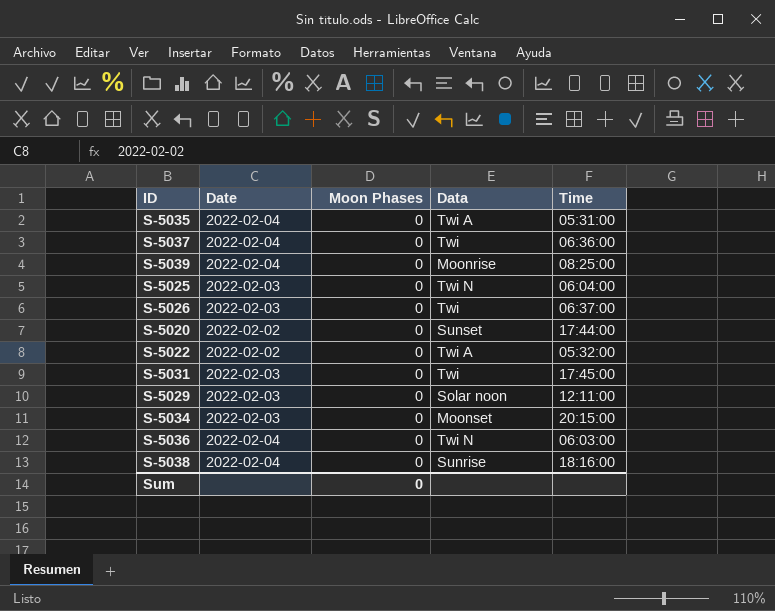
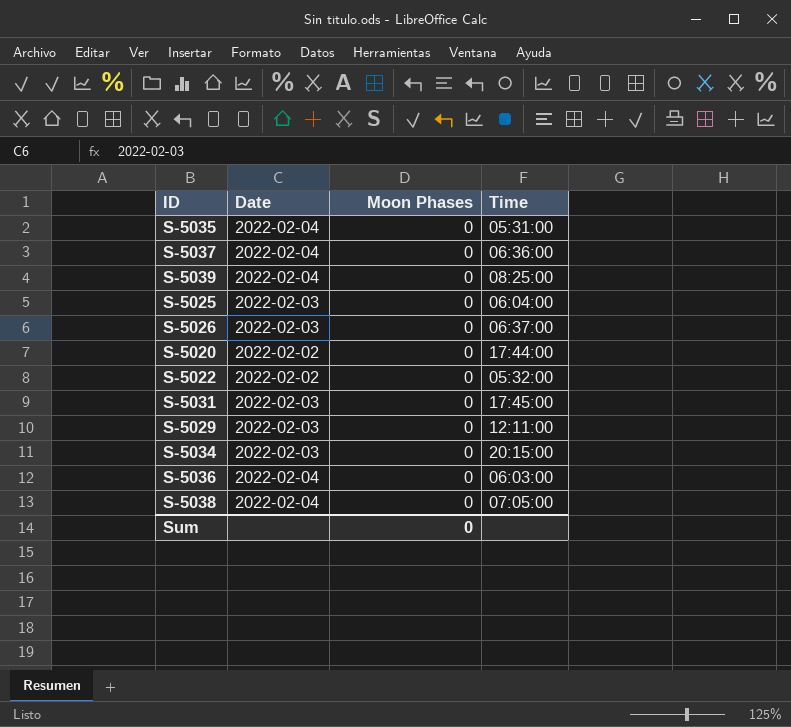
column Data | position: 4 -> none
S-5038 | Time: 18:16:00 -> 07:05:00

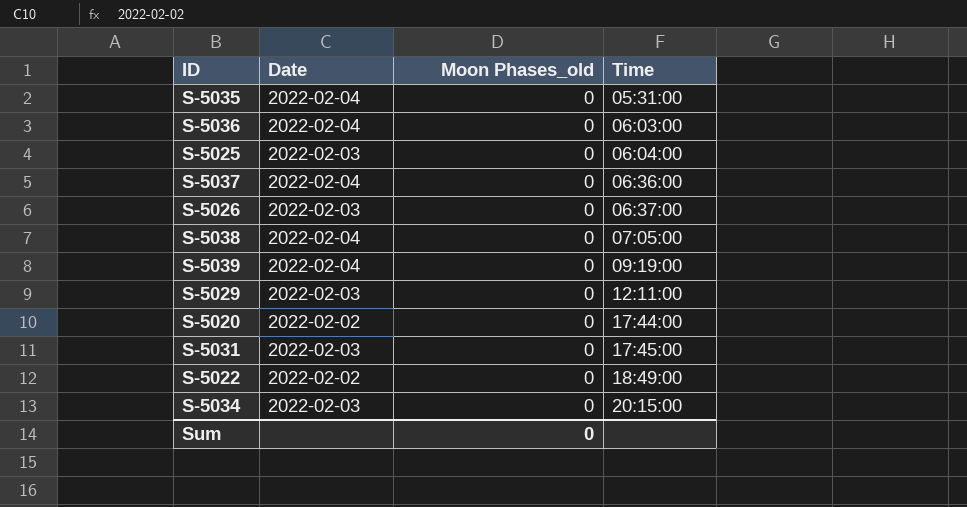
row order: none -> Time ascending
column name: Moon Phases -> Moon Phases_old
S-5039 | Time: 08:25:00 -> 09:19:00
S-5022 | Time: 05:32:00 -> 18:49:00

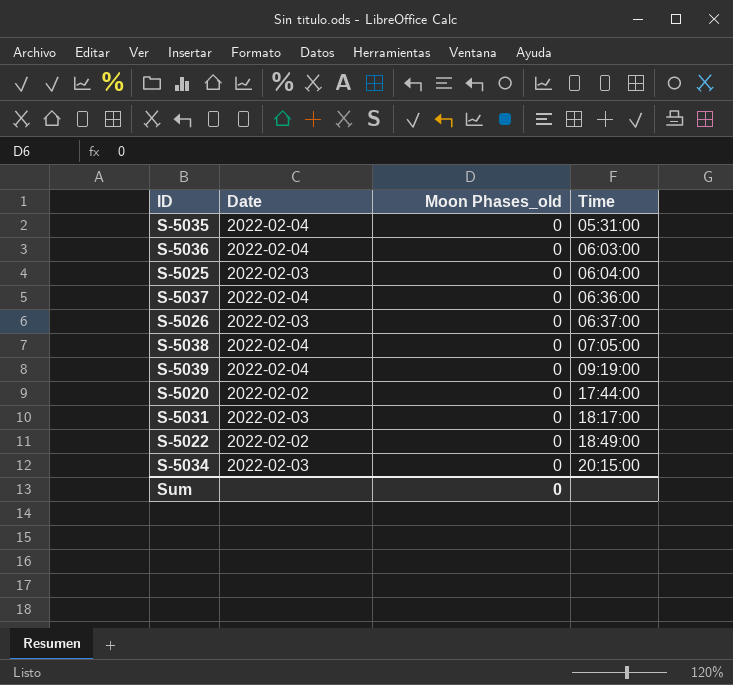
row S-5029: 2022-02-03 | 0 | 12:11:00 -> none
S-5031 | Time: 17:45:00 -> 18:17:00

